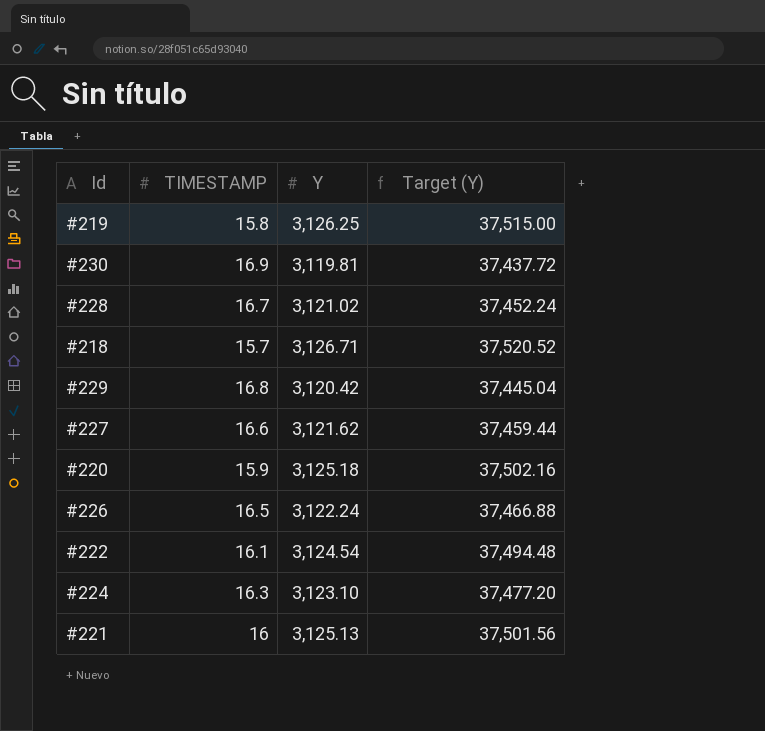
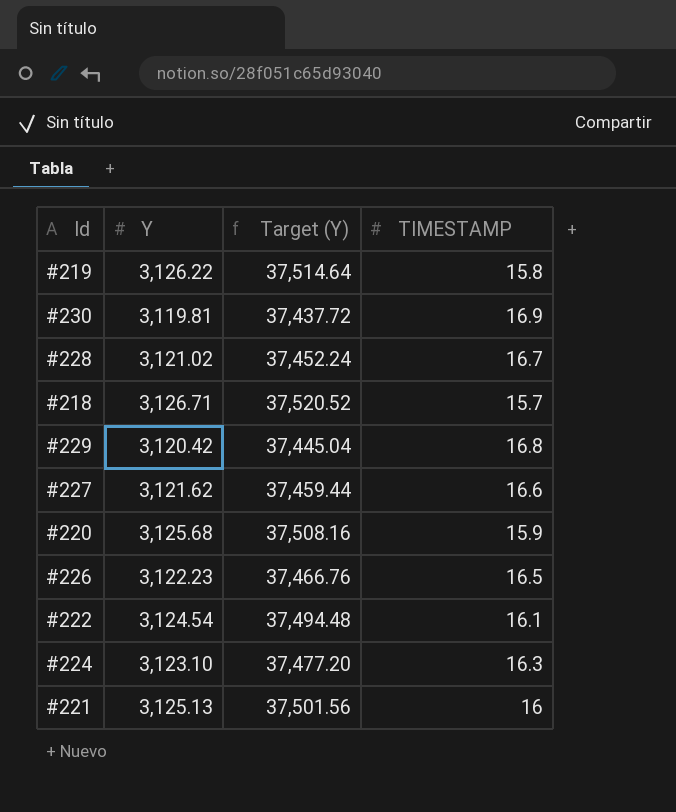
column TIMESTAMP | position: 2 -> 4
#219 | Y: 3,126.25 -> 3,126.22
#219 | Target (Y): 37,515.00 -> 37,514.64
#220 | Y: 3,125.18 -> 3,125.68
#220 | Target (Y): 37,502.16 -> 37,508.16
#226 | Y: 3,122.24 -> 3,122.23
#226 | Target (Y): 37,466.88 -> 37,466.76

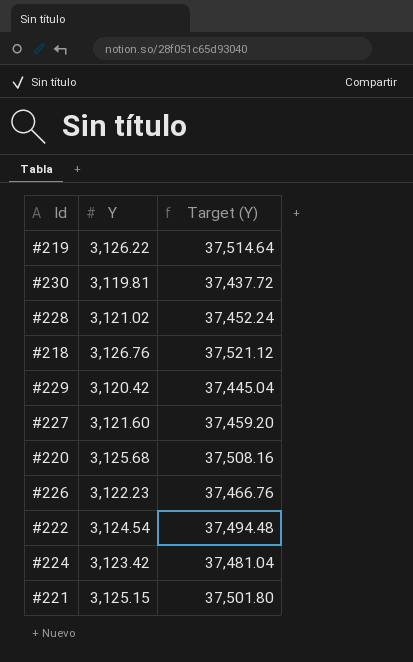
column TIMESTAMP | position: 4 -> none
#218 | Y: 3,126.71 -> 3,126.76
#218 | Target (Y): 37,520.52 -> 37,521.12
#227 | Y: 3,121.62 -> 3,121.60
#227 | Target (Y): 37,459.44 -> 37,459.20
#224 | Y: 3,123.10 -> 3,123.42
#224 | Target (Y): 37,477.20 -> 37,481.04
#221 | Y: 3,125.13 -> 3,125.15
#221 | Target (Y): 37,501.56 -> 37,501.80

